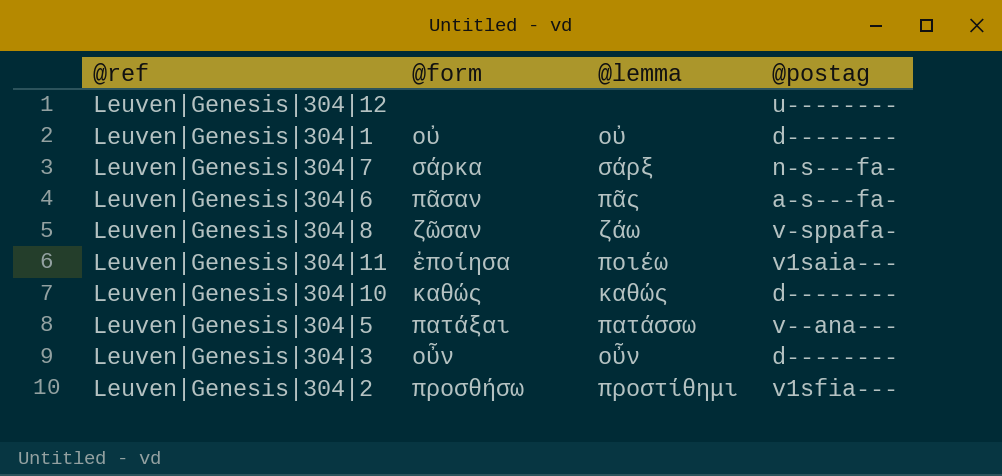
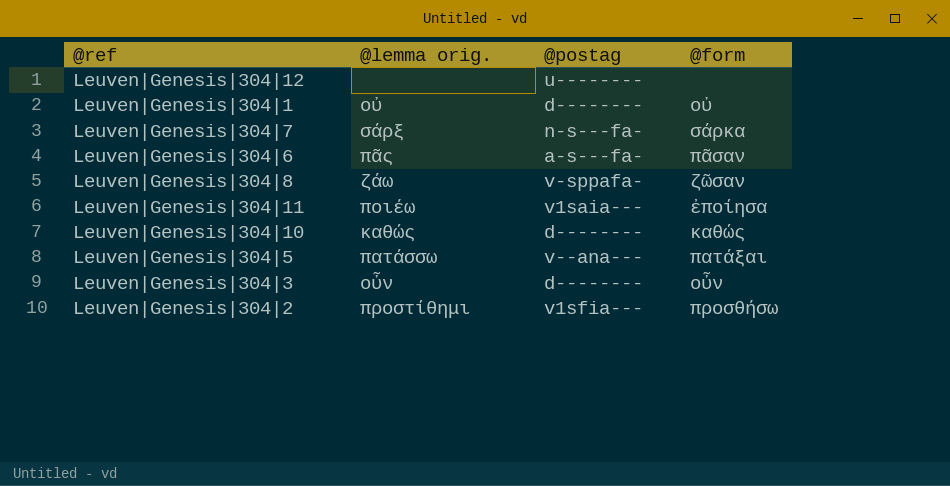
column name: @lemma -> @lemma orig.
column @form | position: 2 -> 4

